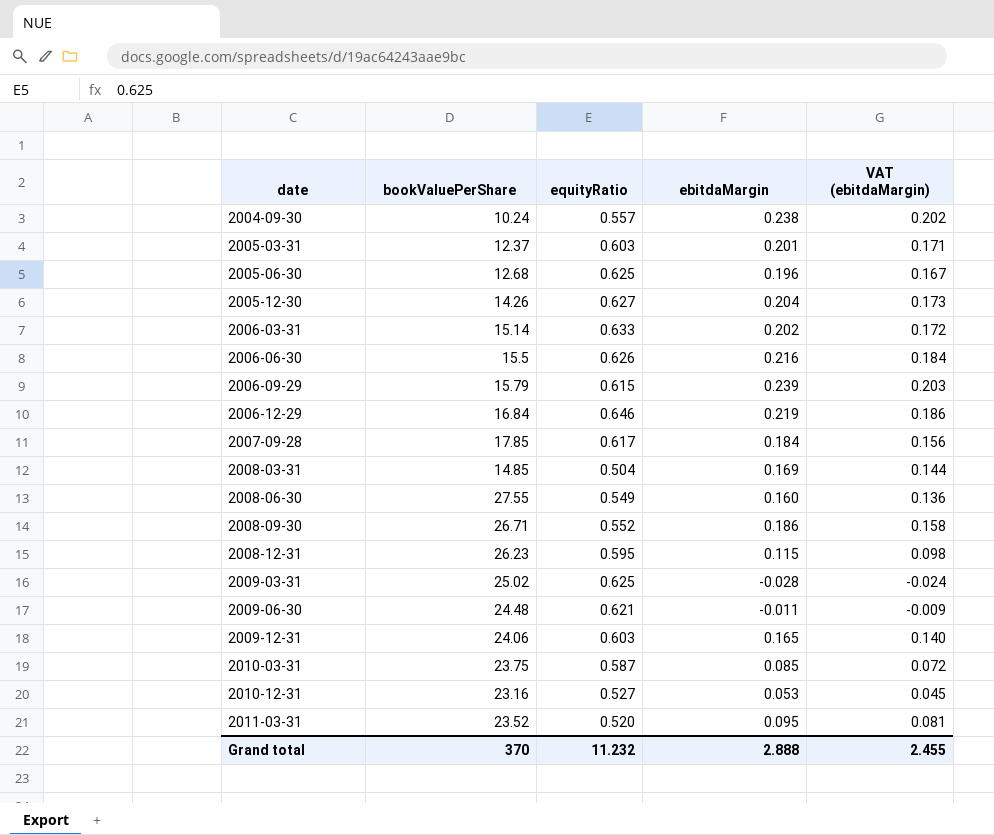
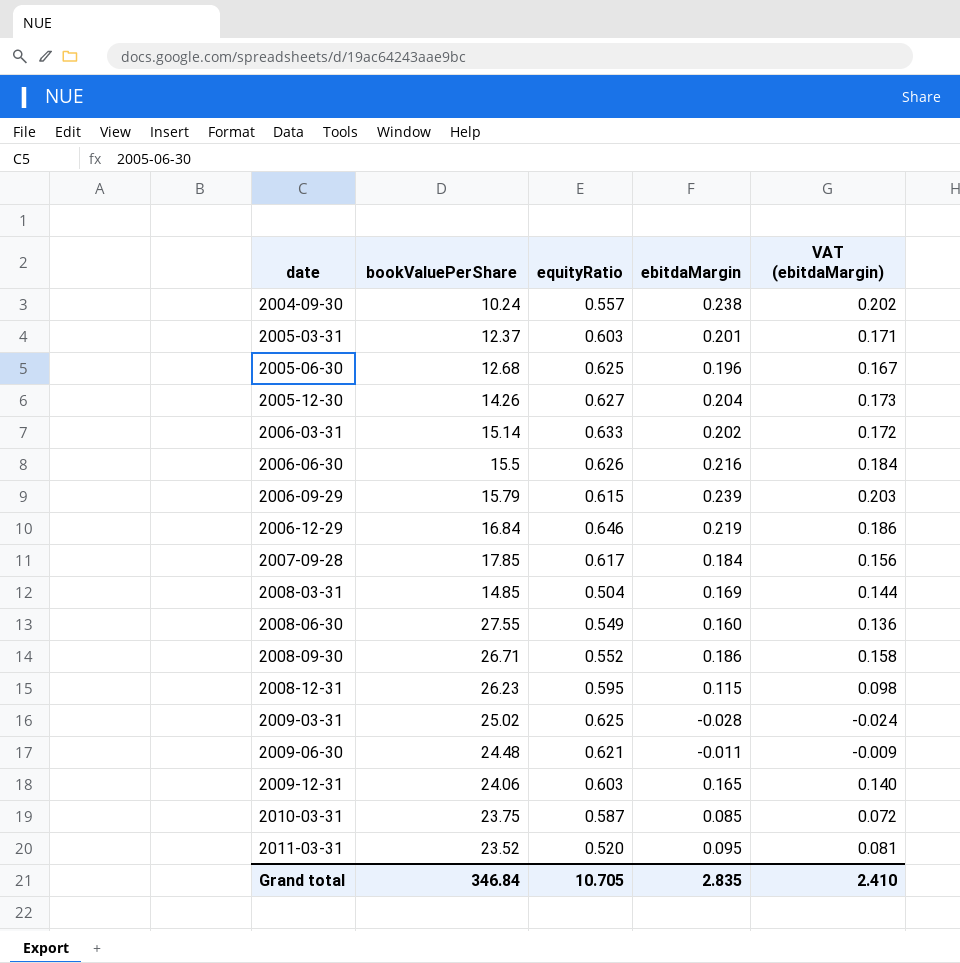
row 2010-12-31: 23.16 | 0.527 | 0.053 | 0.045 -> none
Grand total | bookValuePerShare: 370 -> 346.84
Grand total | equityRatio: 11.232 -> 10.705
Grand total | ebitdaMargin: 2.888 -> 2.835
Grand total | VAT (ebitdaMargin): 2.455 -> 2.410

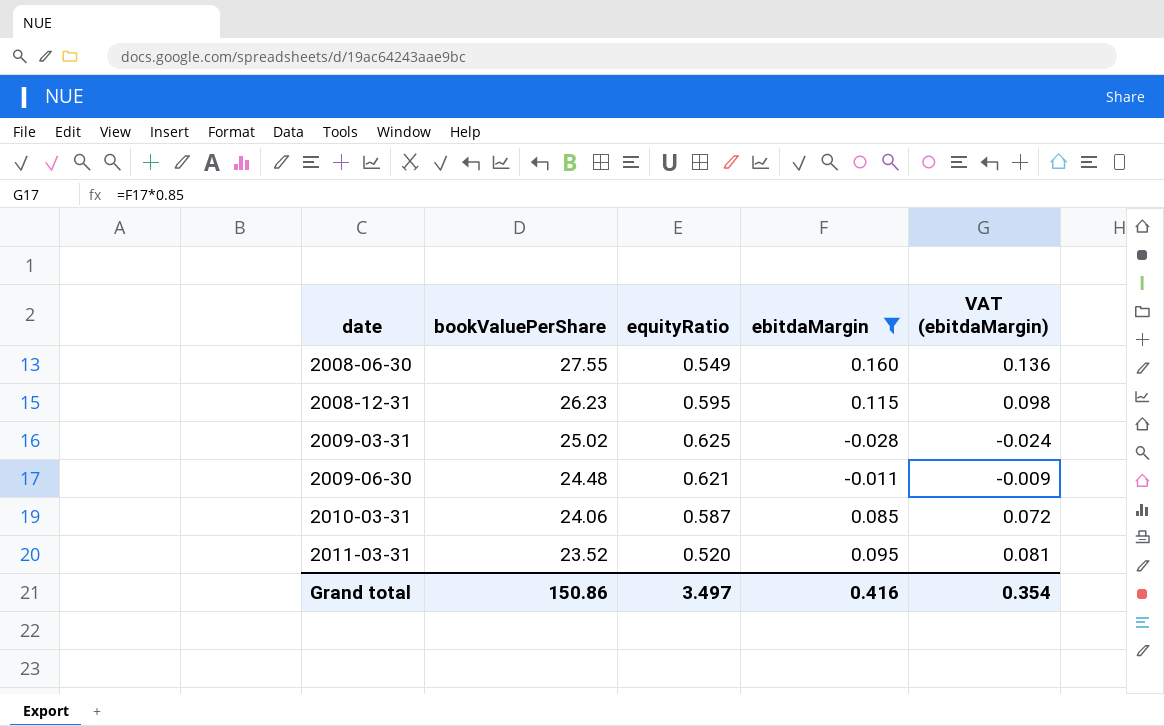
filter: none -> ebitdaMargin <= 0.160
2010-03-31 | bookValuePerShare: 23.75 -> 24.06
Grand total | bookValuePerShare: 346.84 -> 150.86
Grand total | equityRatio: 10.705 -> 3.497
Grand total | ebitdaMargin: 2.835 -> 0.416
Grand total | VAT (ebitdaMargin): 2.410 -> 0.354

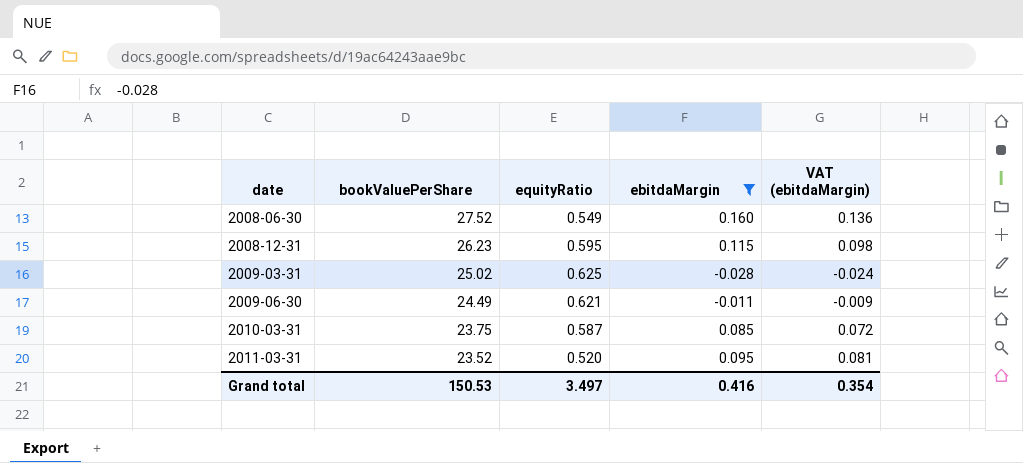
2008-06-30 | bookValuePerShare: 27.55 -> 27.52
2009-06-30 | bookValuePerShare: 24.48 -> 24.49
2010-03-31 | bookValuePerShare: 24.06 -> 23.75
Grand total | bookValuePerShare: 150.86 -> 150.53

